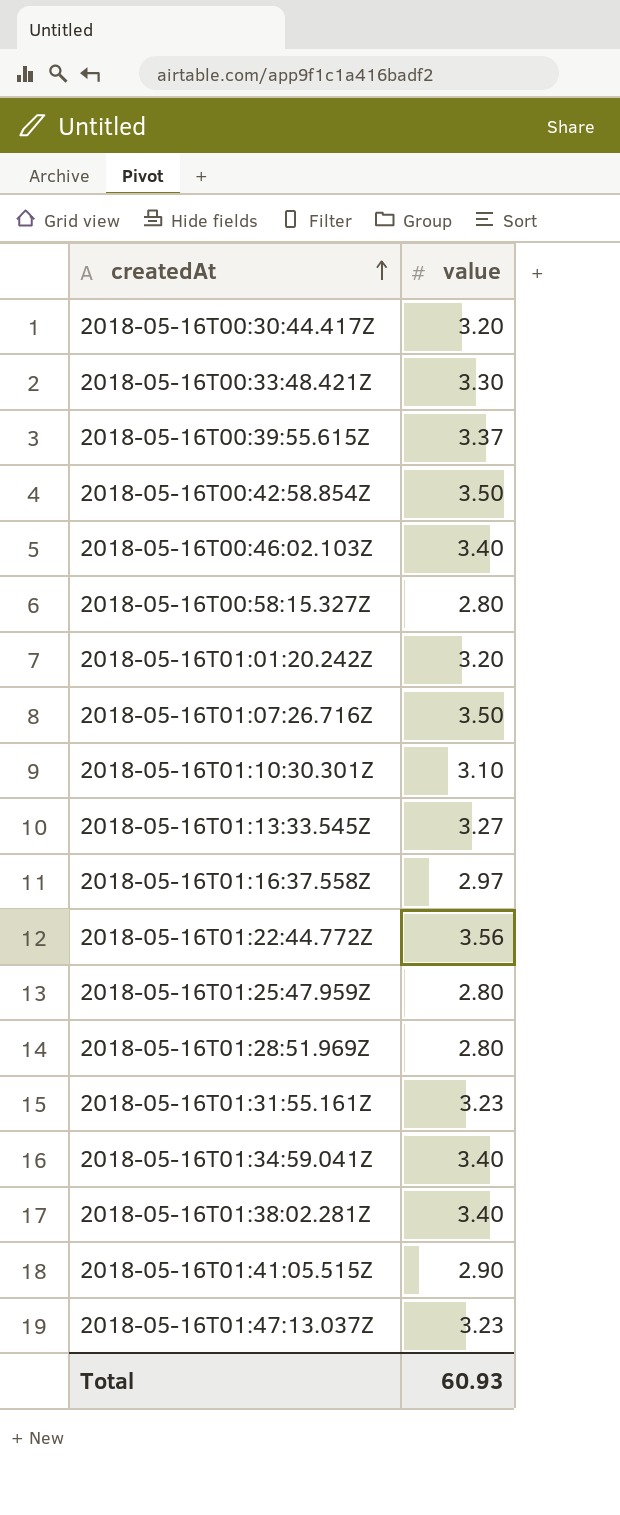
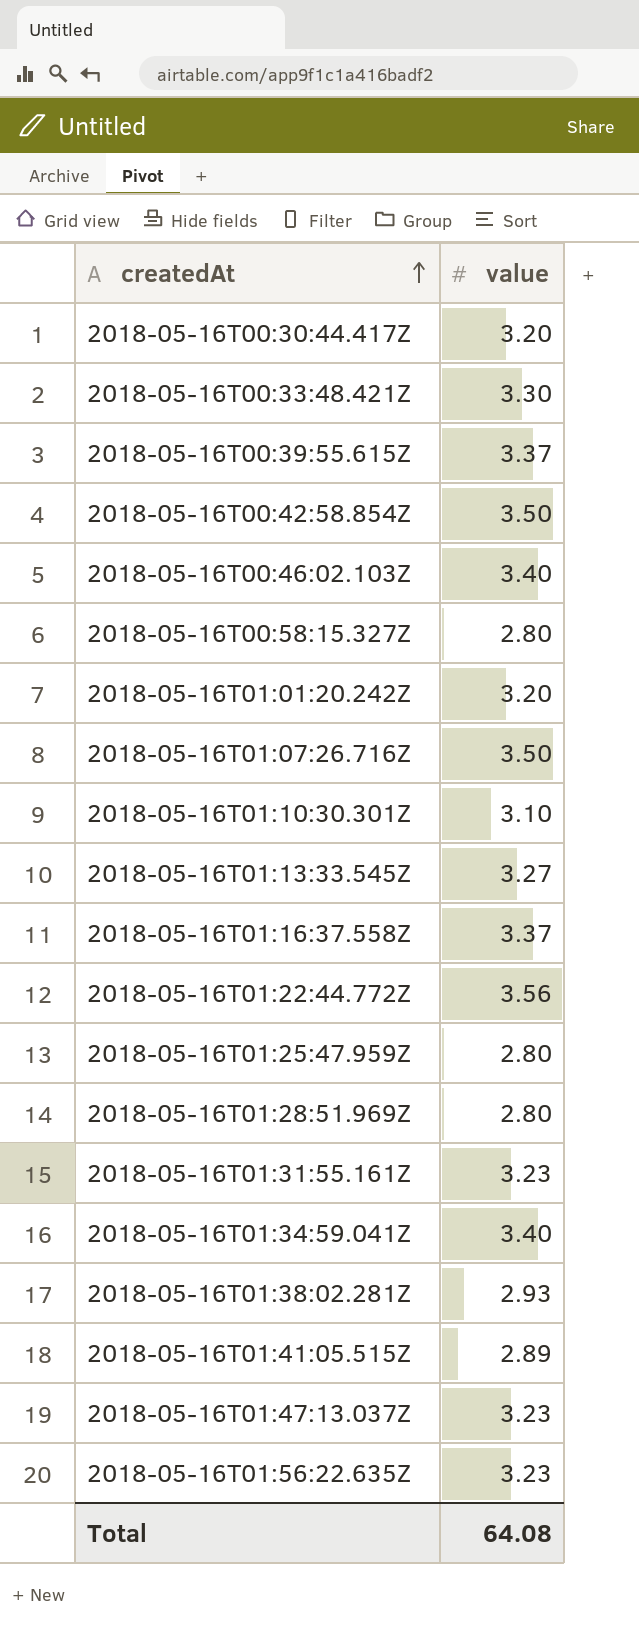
2018-05-16T01:16:37.558Z | value: 2.97 -> 3.37
2018-05-16T01:38:02.281Z | value: 3.40 -> 2.93
2018-05-16T01:41:05.515Z | value: 2.90 -> 2.89
row 2018-05-16T01:56:22.635Z: none -> 3.23
Total | value: 60.93 -> 64.08

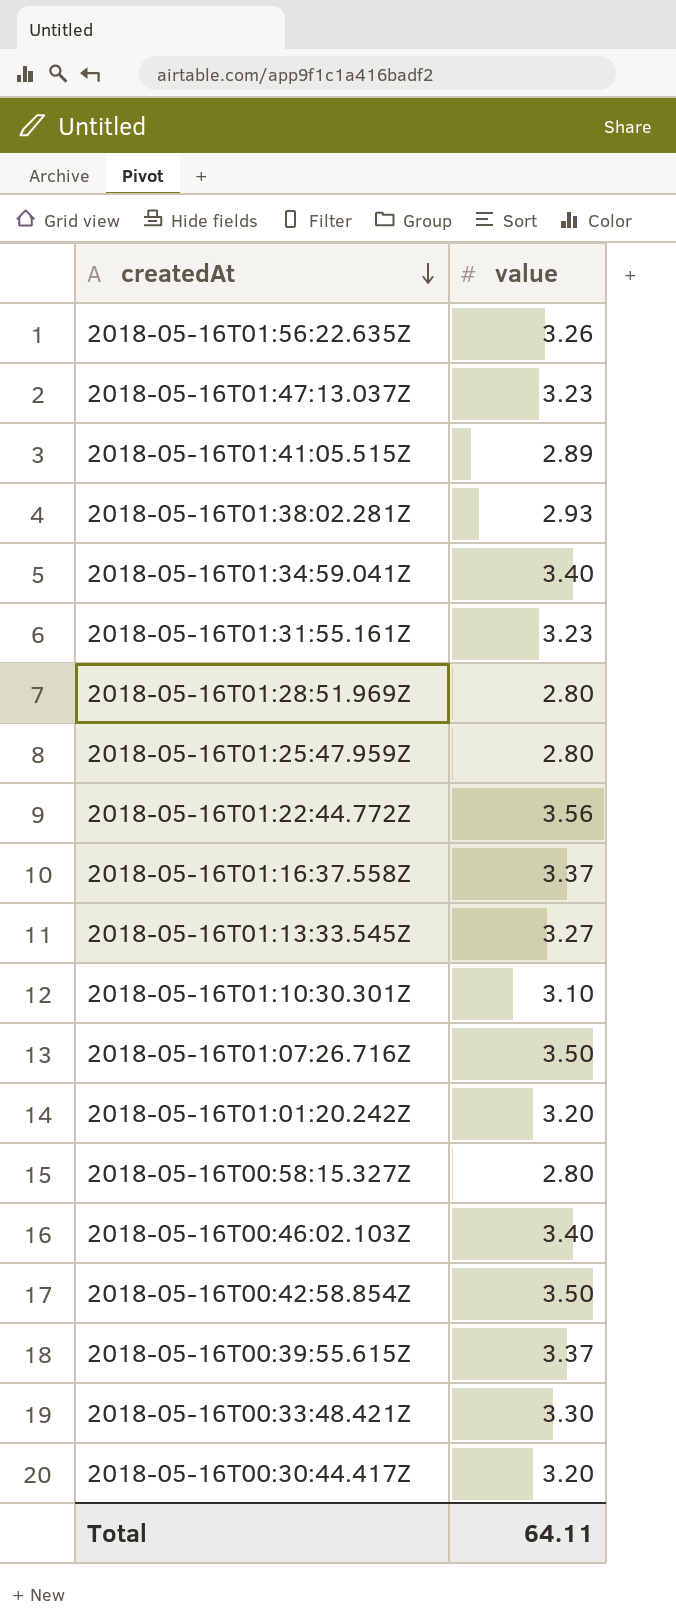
row order: createdAt ascending -> createdAt descending
2018-05-16T01:56:22.635Z | value: 3.23 -> 3.26
Total | value: 64.08 -> 64.11

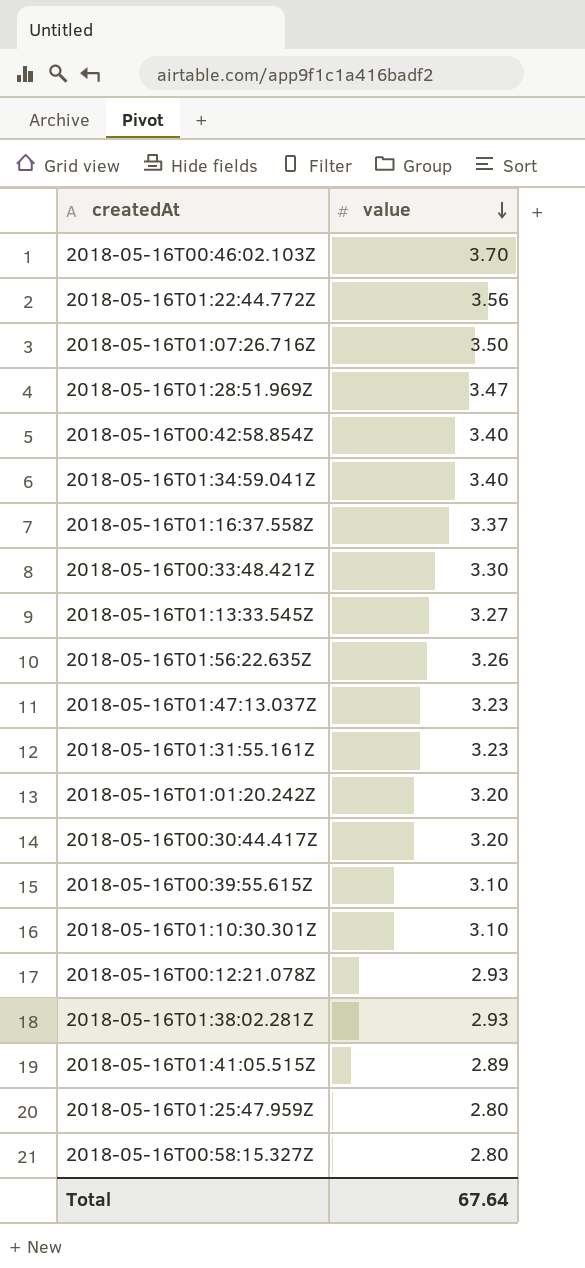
row order: createdAt descending -> value descending
2018-05-16T00:46:02.103Z | value: 3.40 -> 3.70
2018-05-16T01:28:51.969Z | value: 2.80 -> 3.47
2018-05-16T00:42:58.854Z | value: 3.50 -> 3.40
2018-05-16T00:39:55.615Z | value: 3.37 -> 3.10
row 2018-05-16T00:12:21.078Z: none -> 2.93
Total | value: 64.11 -> 67.64

